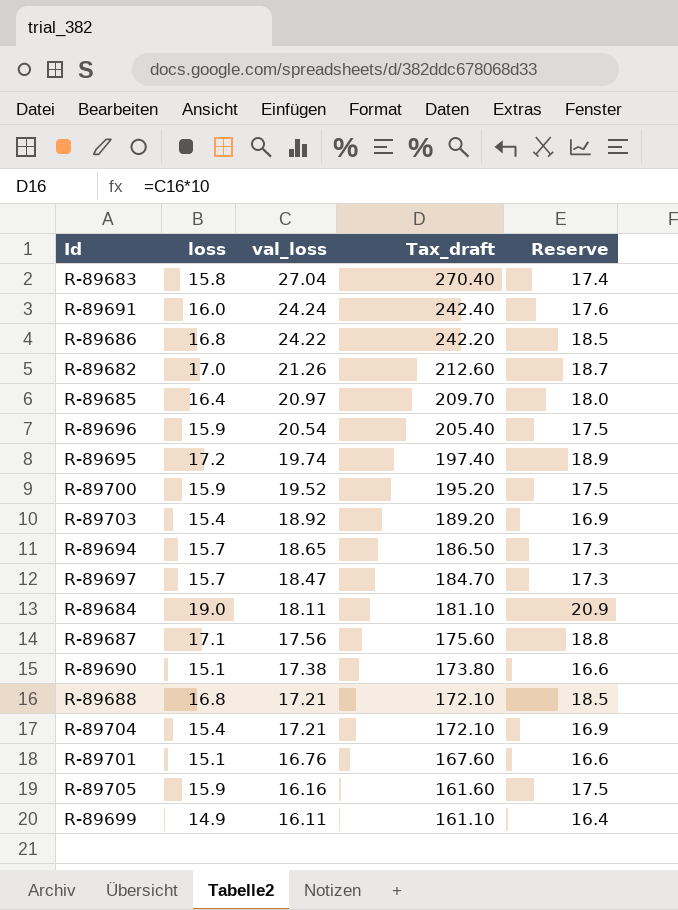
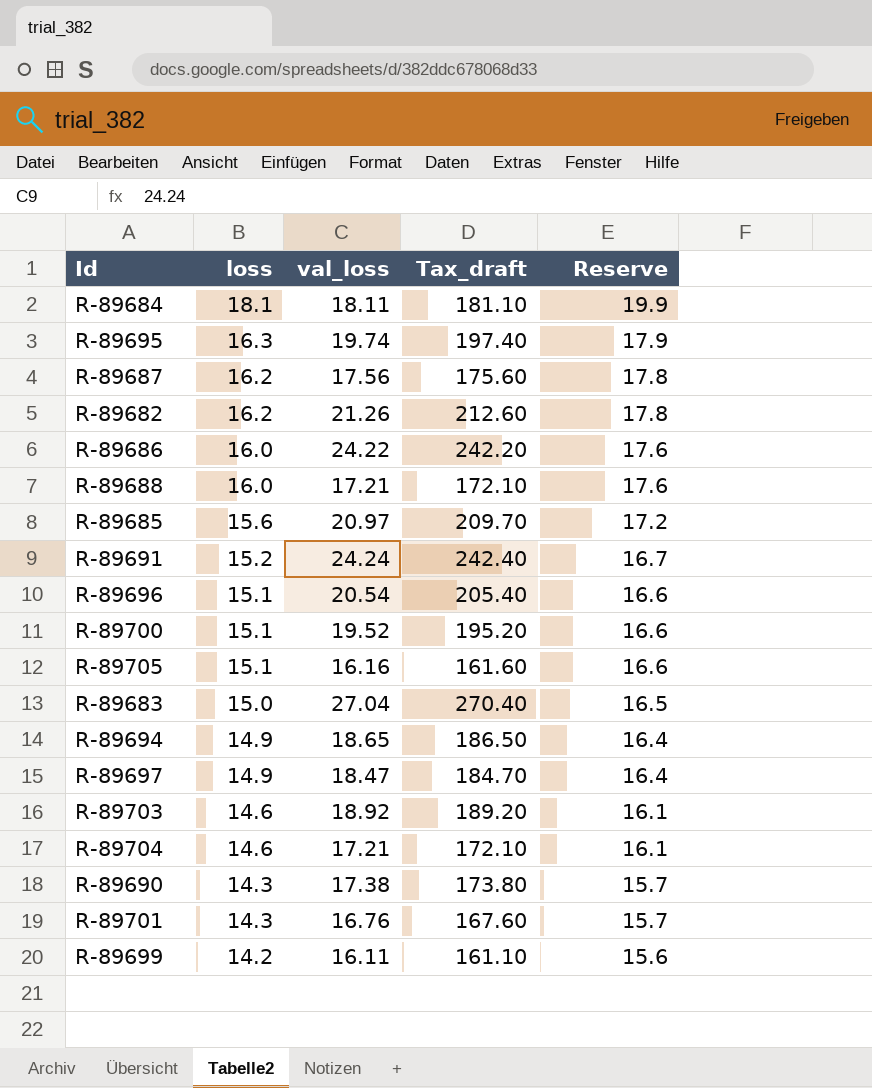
row order: val_loss descending -> loss descending
R-89684 | loss: 19.0 -> 18.1
R-89684 | Reserve: 20.9 -> 19.9
R-89695 | loss: 17.2 -> 16.3
R-89695 | Reserve: 18.9 -> 17.9
R-89687 | loss: 17.1 -> 16.2
R-89687 | Reserve: 18.8 -> 17.8
R-89682 | loss: 17.0 -> 16.2
R-89682 | Reserve: 18.7 -> 17.8
R-89686 | loss: 16.8 -> 16.0
R-89686 | Reserve: 18.5 -> 17.6
R-89688 | loss: 16.8 -> 16.0
R-89688 | Reserve: 18.5 -> 17.6
R-89685 | loss: 16.4 -> 15.6
R-89685 | Reserve: 18.0 -> 17.2
R-89691 | loss: 16.0 -> 15.2
R-89691 | Reserve: 17.6 -> 16.7
R-89696 | loss: 15.9 -> 15.1
R-89696 | Reserve: 17.5 -> 16.6
R-89700 | loss: 15.9 -> 15.1
R-89700 | Reserve: 17.5 -> 16.6
R-89705 | loss: 15.9 -> 15.1
R-89705 | Reserve: 17.5 -> 16.6
R-89683 | loss: 15.8 -> 15.0
R-89683 | Reserve: 17.4 -> 16.5
R-89694 | loss: 15.7 -> 14.9
R-89694 | Reserve: 17.3 -> 16.4
R-89697 | loss: 15.7 -> 14.9
R-89697 | Reserve: 17.3 -> 16.4
R-89703 | loss: 15.4 -> 14.6
R-89703 | Reserve: 16.9 -> 16.1
R-89704 | loss: 15.4 -> 14.6
R-89704 | Reserve: 16.9 -> 16.1
R-89690 | loss: 15.1 -> 14.3
R-89690 | Reserve: 16.6 -> 15.7
R-89701 | loss: 15.1 -> 14.3
R-89701 | Reserve: 16.6 -> 15.7
R-89699 | loss: 14.9 -> 14.2
R-89699 | Reserve: 16.4 -> 15.6

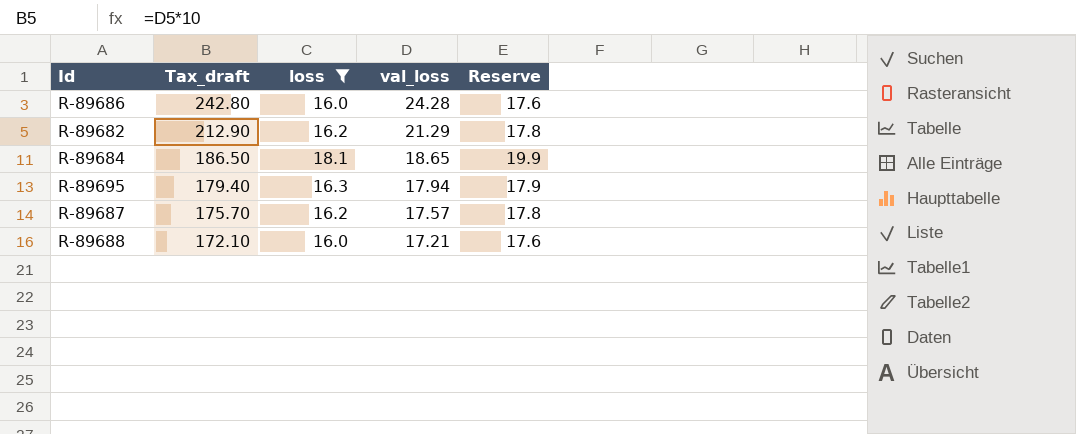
filter: none -> loss >= 16.0
row order: loss descending -> Tax_draft descending
column Tax_draft | position: 4 -> 2
R-89686 | Tax_draft: 242.20 -> 242.80
R-89686 | val_loss: 24.22 -> 24.28
R-89682 | Tax_draft: 212.60 -> 212.90
R-89682 | val_loss: 21.26 -> 21.29
R-89684 | Tax_draft: 181.10 -> 186.50
R-89684 | val_loss: 18.11 -> 18.65
R-89695 | Tax_draft: 197.40 -> 179.40
R-89695 | val_loss: 19.74 -> 17.94
R-89687 | Tax_draft: 175.60 -> 175.70
R-89687 | val_loss: 17.56 -> 17.57

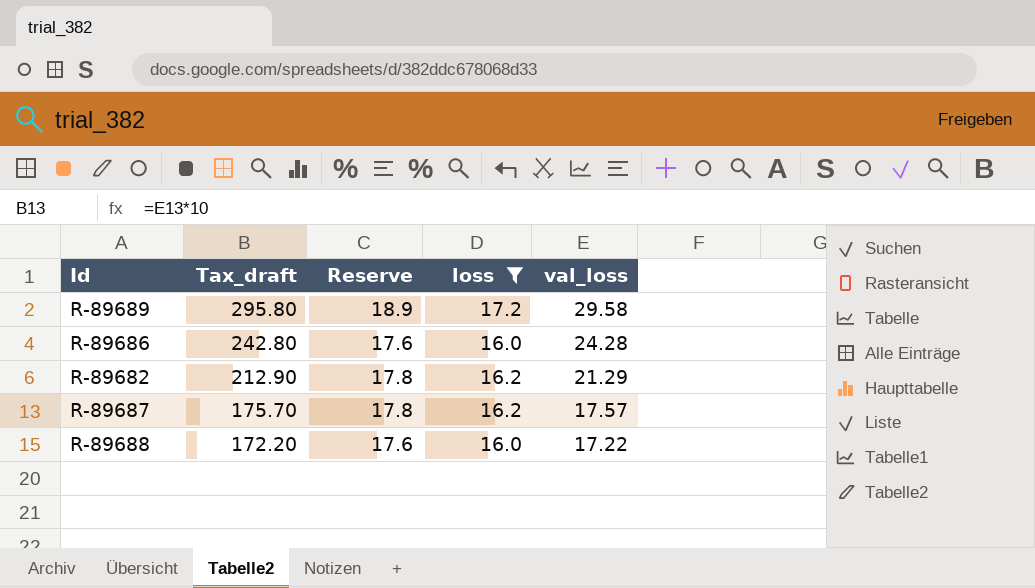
column Reserve | position: 5 -> 3
row R-89684: 186.50 | 18.1 | 18.65 | 19.9 -> none
row R-89695: 179.40 | 16.3 | 17.94 | 17.9 -> none
row R-89689: none -> 295.80 | 18.9 | 17.2 | 29.58
R-89688 | Tax_draft: 172.10 -> 172.20
R-89688 | val_loss: 17.21 -> 17.22

